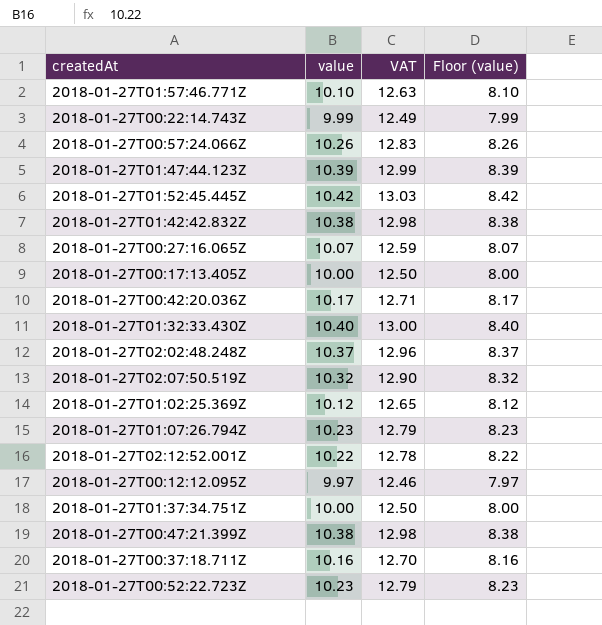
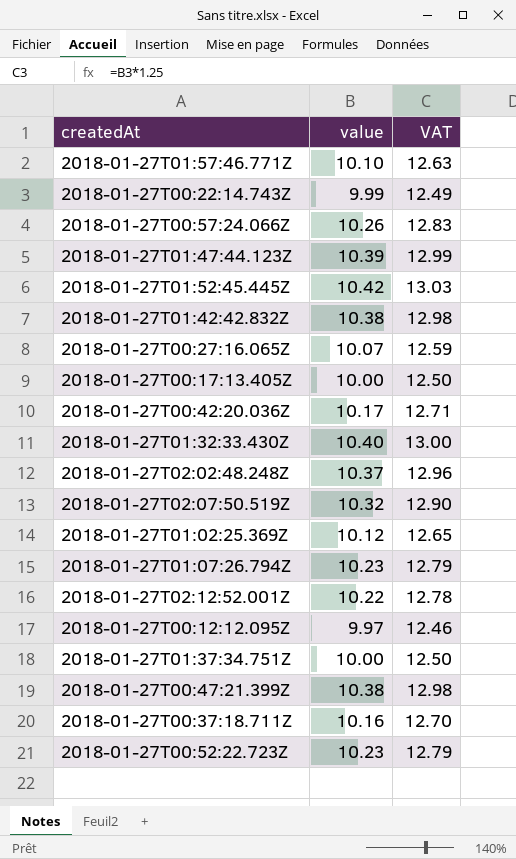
column Floor (value) | formula: [value] - 2 -> none

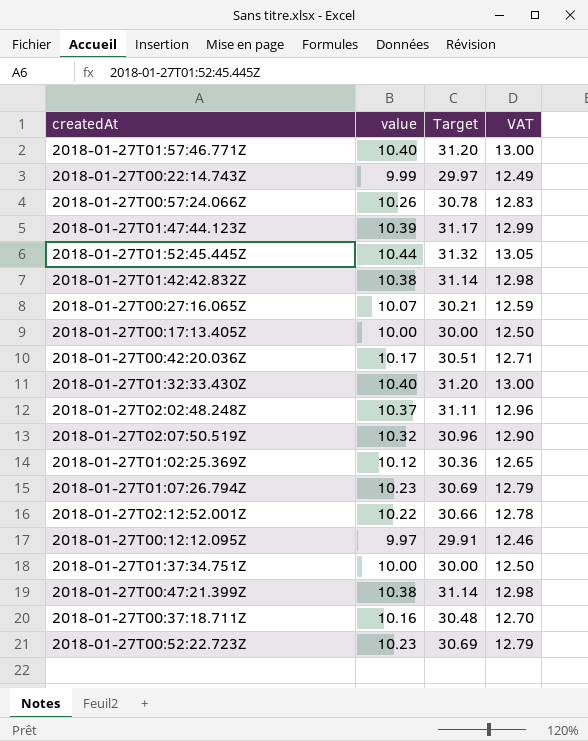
column Target | formula: none -> [value] * 3
2018-01-27T01:57:46.771Z | value: 10.10 -> 10.40
2018-01-27T01:57:46.771Z | VAT: 12.63 -> 13.00
2018-01-27T01:52:45.445Z | value: 10.42 -> 10.44
2018-01-27T01:52:45.445Z | VAT: 13.03 -> 13.05

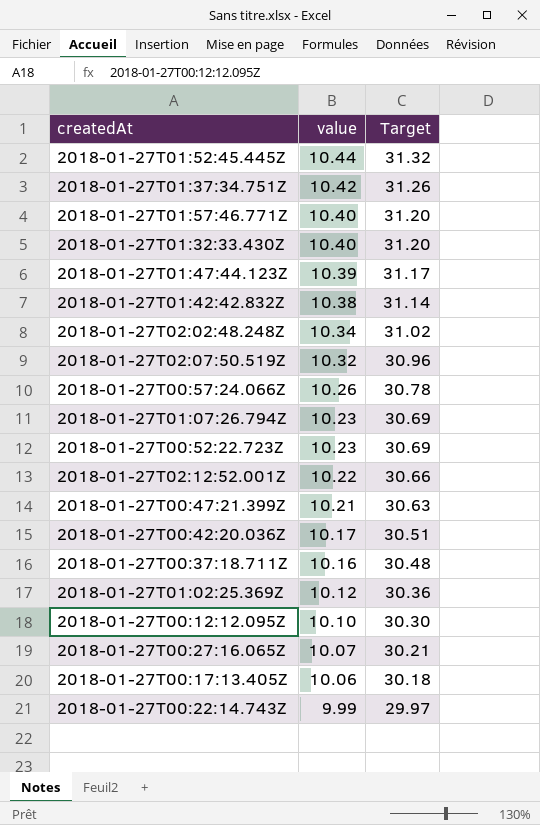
row order: none -> value descending
column VAT | formula: [value] * 1.25 -> none
2018-01-27T01:37:34.751Z | value: 10.00 -> 10.42
2018-01-27T01:37:34.751Z | Target: 30.00 -> 31.26
2018-01-27T02:02:48.248Z | value: 10.37 -> 10.34
2018-01-27T02:02:48.248Z | Target: 31.11 -> 31.02
2018-01-27T00:47:21.399Z | value: 10.38 -> 10.21
2018-01-27T00:47:21.399Z | Target: 31.14 -> 30.63
2018-01-27T00:12:12.095Z | value: 9.97 -> 10.10
2018-01-27T00:12:12.095Z | Target: 29.91 -> 30.30
2018-01-27T00:17:13.405Z | value: 10.00 -> 10.06
2018-01-27T00:17:13.405Z | Target: 30.00 -> 30.18

